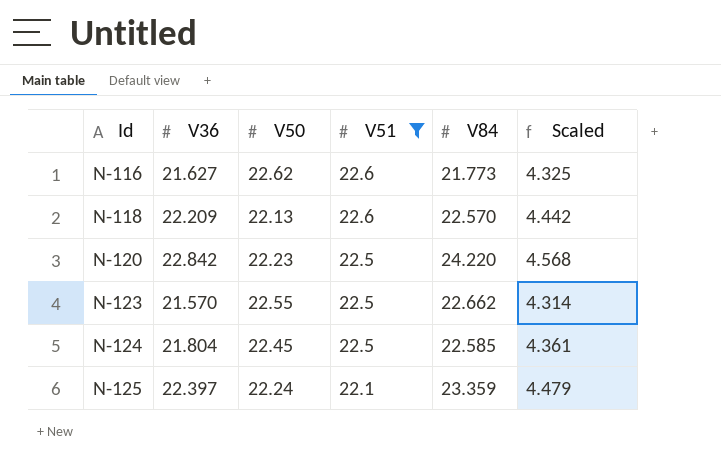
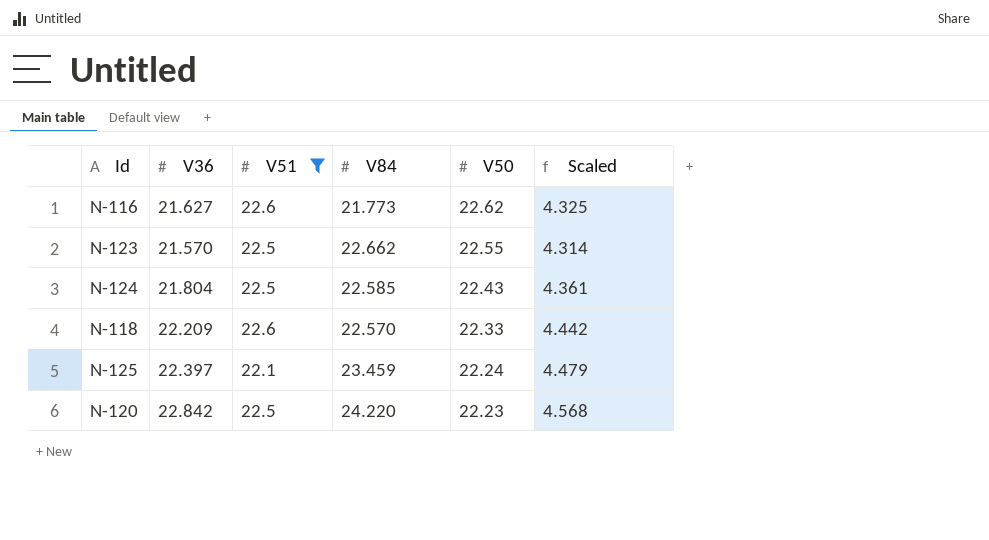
row order: Id ascending -> V50 descending
column V50 | position: 3 -> 5
N-124 | V50: 22.45 -> 22.43
N-118 | V50: 22.13 -> 22.33
N-125 | V84: 23.359 -> 23.459

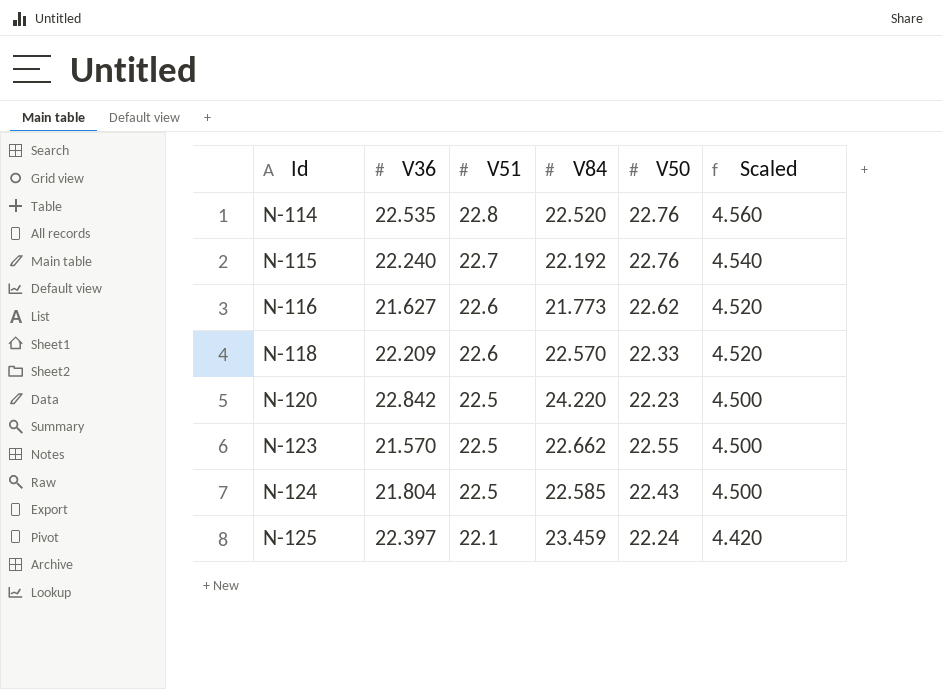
filter: V51 <= 22.6 -> none
row order: V50 descending -> Id ascending
column Scaled | formula: [V36] * 0.2 -> [V51] * 0.2

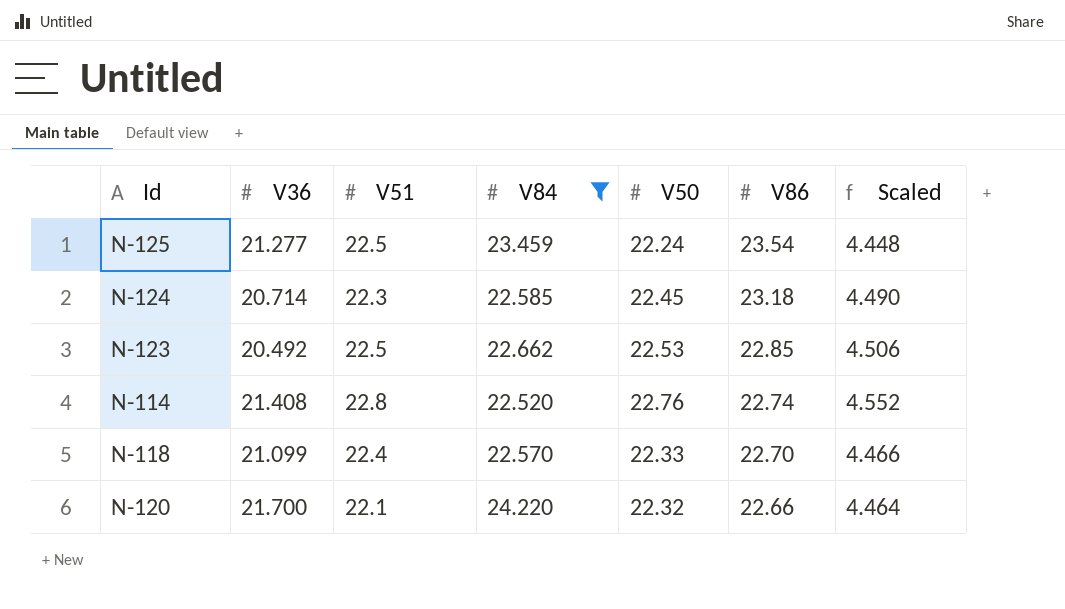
filter: none -> V84 >= 22.520
row order: Id ascending -> V86 descending
column V86 | position: none -> 6
column Scaled | formula: [V51] * 0.2 -> [V50] * 0.2
N-125 | V36: 22.397 -> 21.277
N-125 | V51: 22.1 -> 22.5
N-124 | V36: 21.804 -> 20.714
N-124 | V51: 22.5 -> 22.3
N-124 | V50: 22.43 -> 22.45
N-123 | V36: 21.570 -> 20.492
N-123 | V50: 22.55 -> 22.53
N-114 | V36: 22.535 -> 21.408
N-118 | V36: 22.209 -> 21.099
N-118 | V51: 22.6 -> 22.4
N-120 | V36: 22.842 -> 21.700
N-120 | V51: 22.5 -> 22.1
N-120 | V50: 22.23 -> 22.32

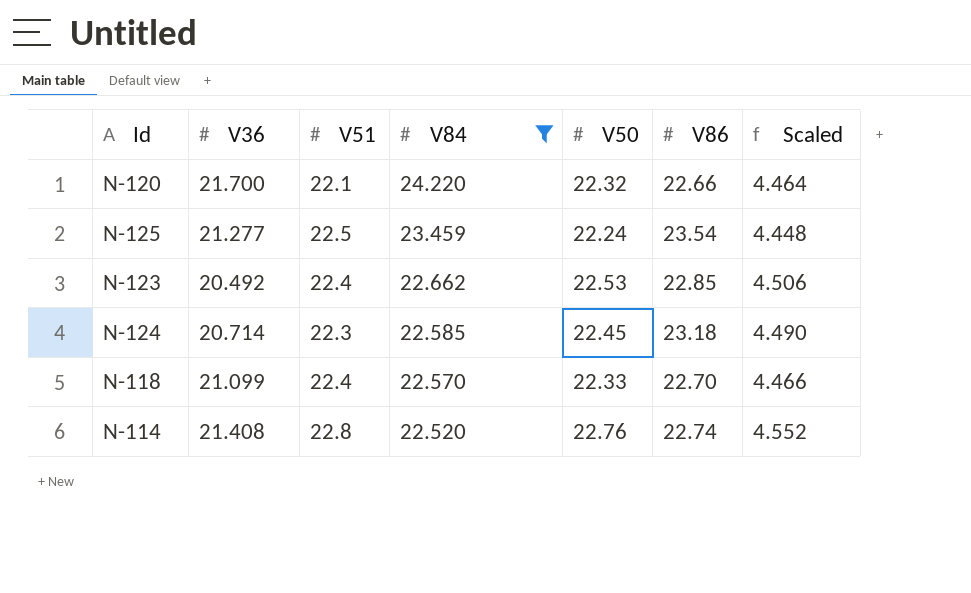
row order: V86 descending -> V84 descending
N-123 | V51: 22.5 -> 22.4

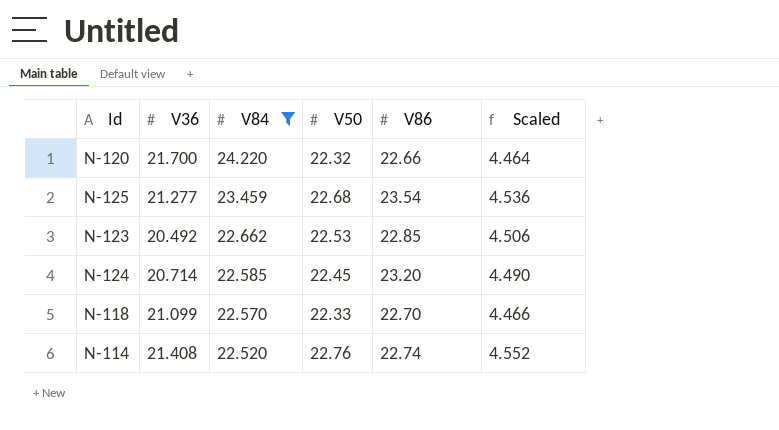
column V51 | position: 3 -> none
N-125 | V50: 22.24 -> 22.68
N-125 | Scaled: 4.448 -> 4.536
N-124 | V86: 23.18 -> 23.20

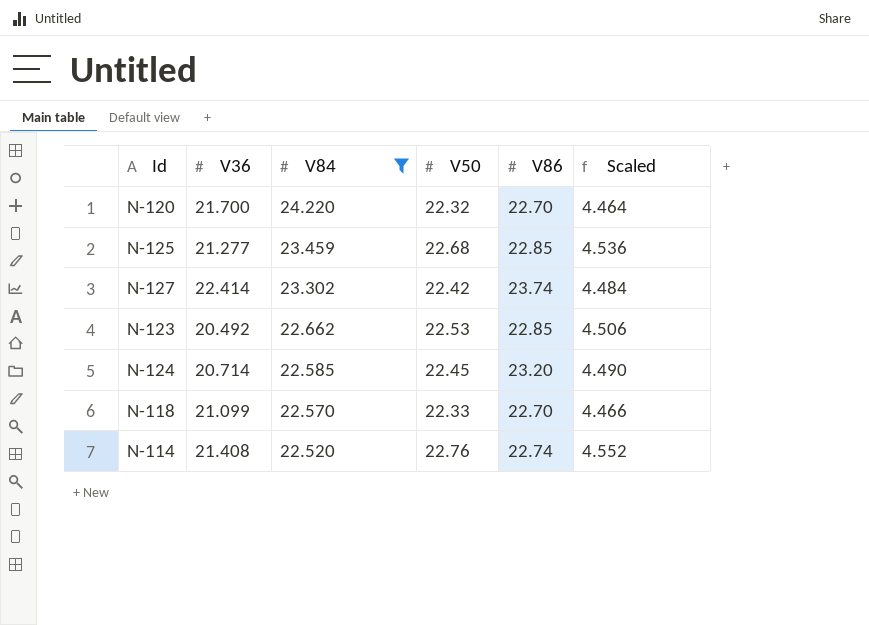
N-120 | V86: 22.66 -> 22.70
N-125 | V86: 23.54 -> 22.85
row N-127: none -> 22.414 | 23.302 | 22.42 | 23.74 | 4.484

